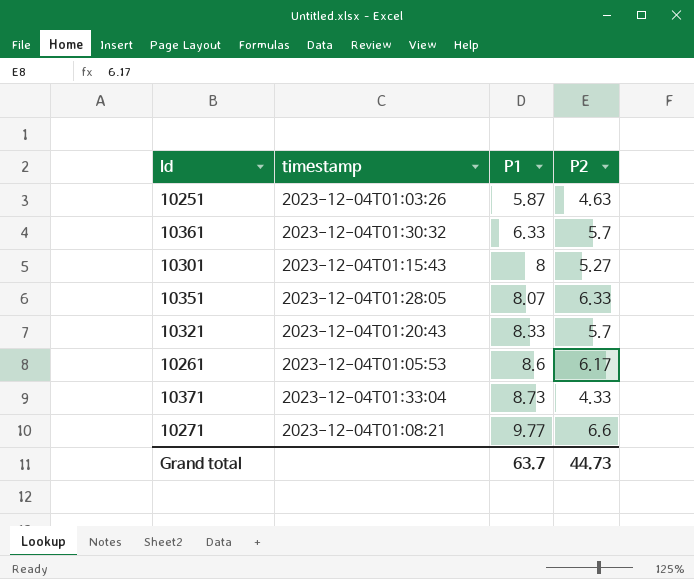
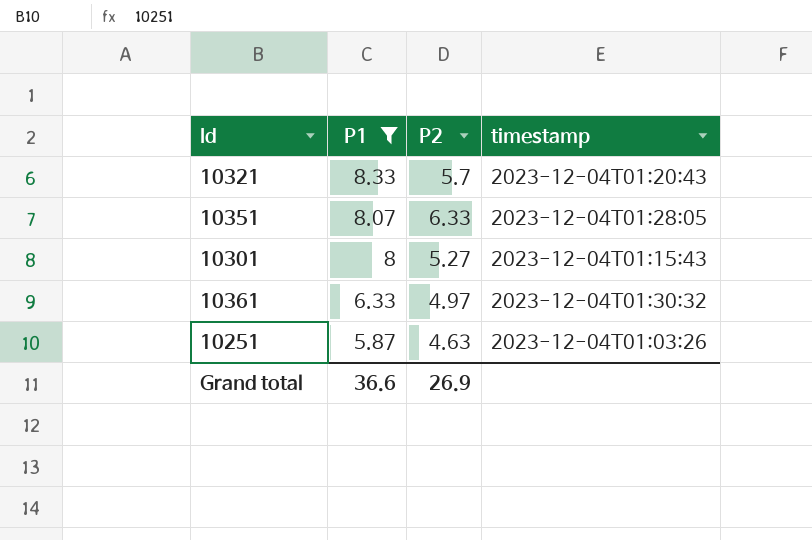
filter: none -> P1 <= 8.33
row order: P1 ascending -> P1 descending
column timestamp | position: 2 -> 4
10361 | P2: 5.7 -> 4.97
Grand total | P1: 63.7 -> 36.6
Grand total | P2: 44.73 -> 26.9

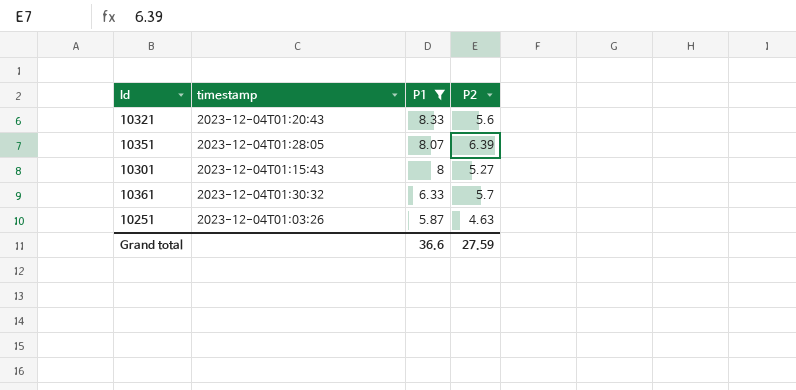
column timestamp | position: 4 -> 2
10321 | P2: 5.7 -> 5.6
10351 | P2: 6.33 -> 6.39
10361 | P2: 4.97 -> 5.7
Grand total | P2: 26.9 -> 27.59

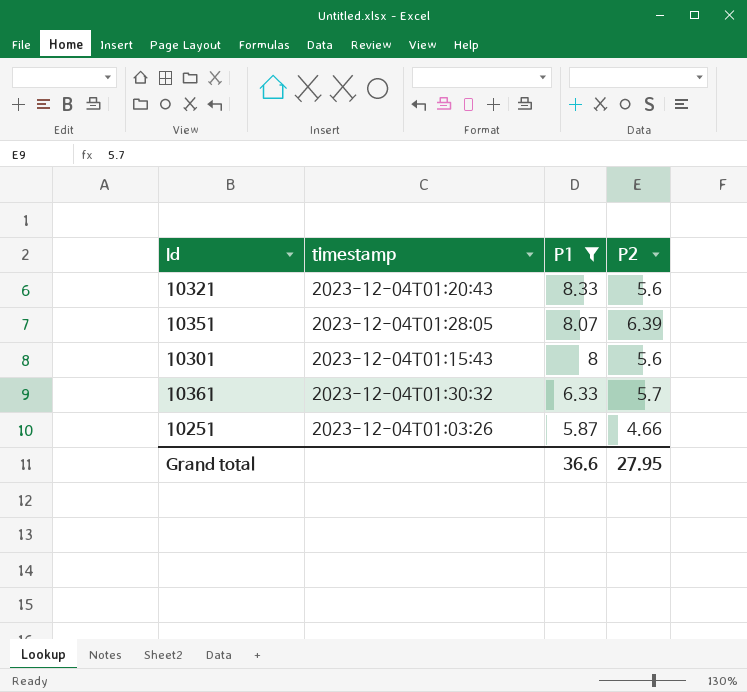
10301 | P2: 5.27 -> 5.6
10251 | P2: 4.63 -> 4.66
Grand total | P2: 27.59 -> 27.95

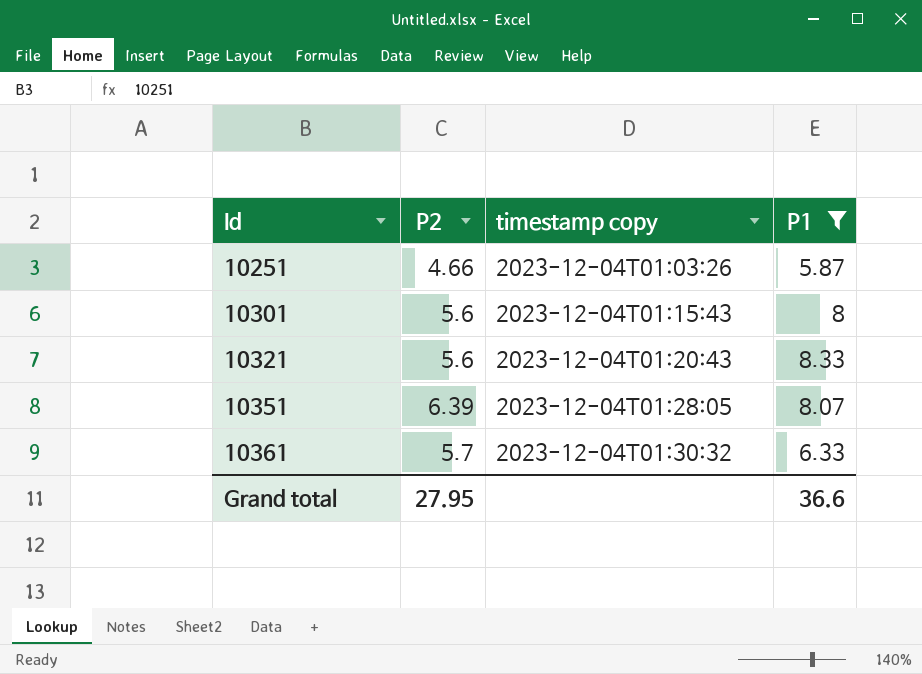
row order: P1 descending -> Id ascending
column P2 | position: 4 -> 2
column name: timestamp -> timestamp copy

